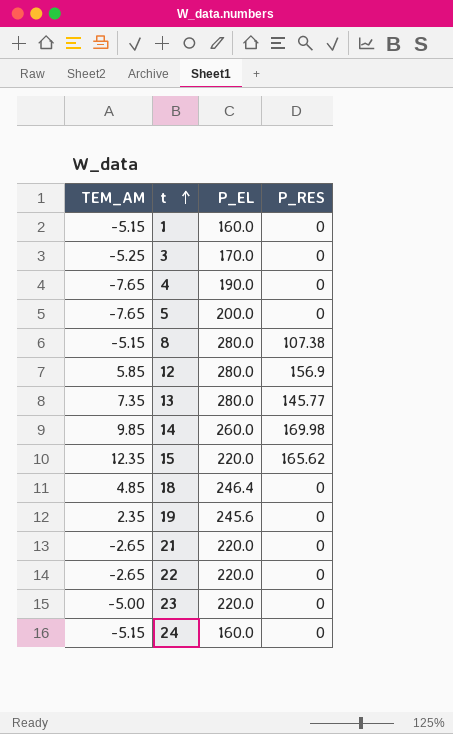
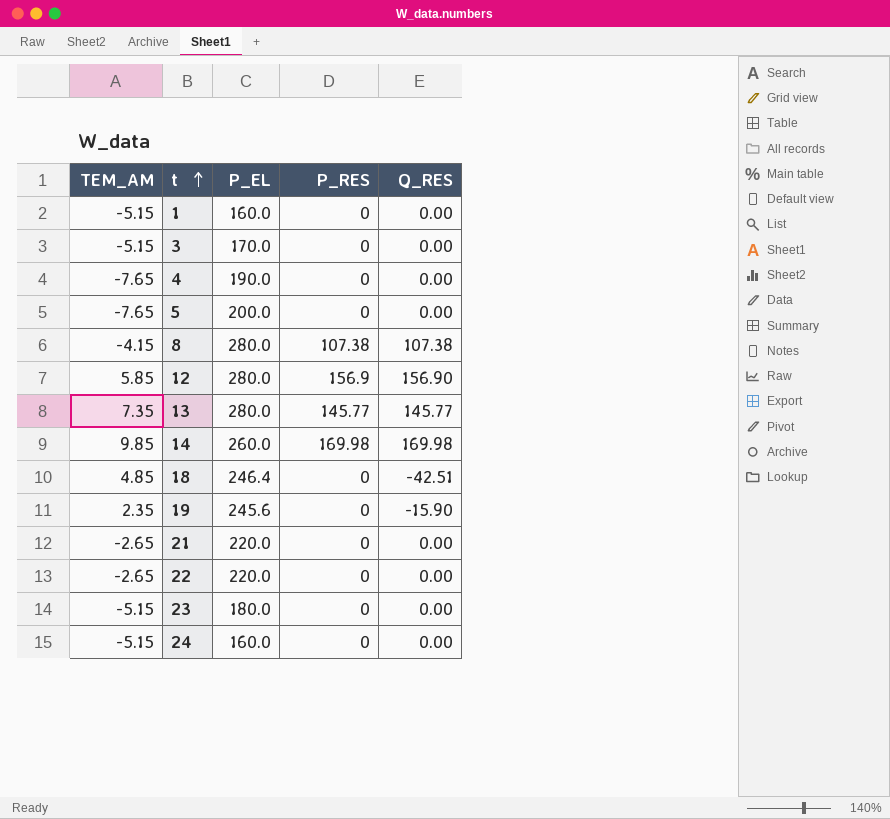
column Q_RES | position: none -> 5
row 15: 12.35 | 220.0 | 165.62 -> none
3 | TEM_AM: -5.25 -> -5.15
8 | TEM_AM: -5.15 -> -4.15
23 | TEM_AM: -5.00 -> -5.15
23 | P_EL: 220.0 -> 180.0

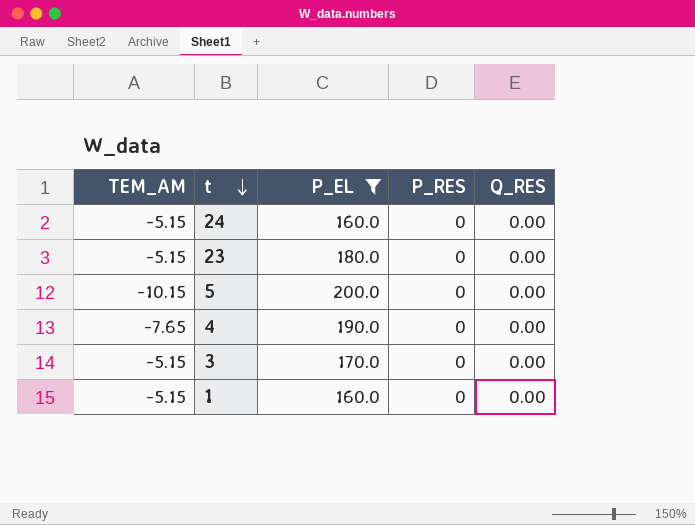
filter: none -> P_EL <= 200.0
row order: t ascending -> t descending
5 | TEM_AM: -7.65 -> -10.15

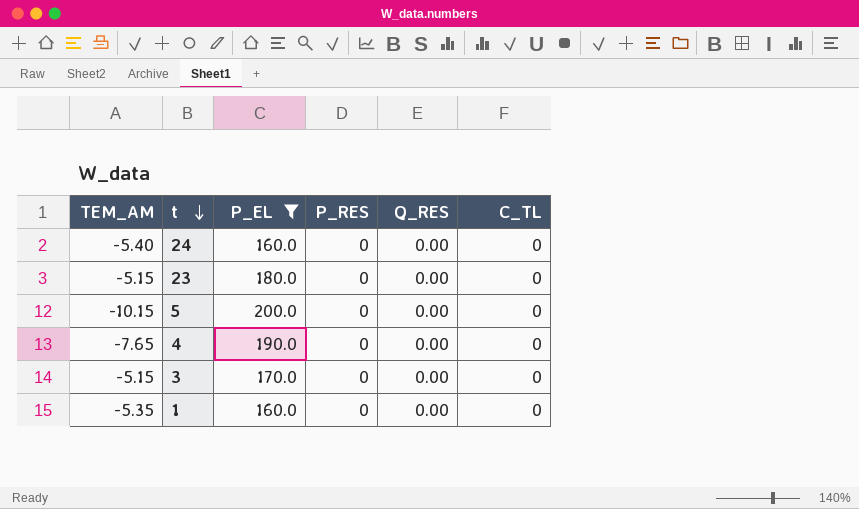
column C_TL | position: none -> 6
24 | TEM_AM: -5.15 -> -5.40
1 | TEM_AM: -5.15 -> -5.35

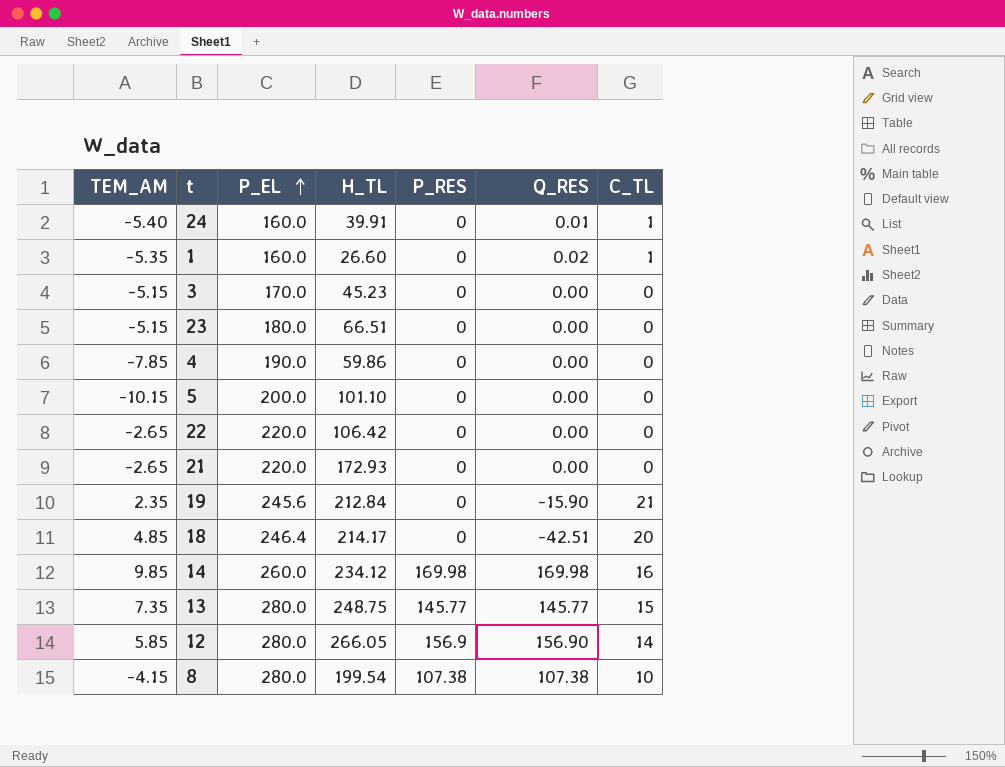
filter: P_EL <= 200.0 -> none
row order: t descending -> P_EL ascending
column H_TL | position: none -> 4
24 | Q_RES: 0.00 -> 0.01
24 | C_TL: 0 -> 1
1 | Q_RES: 0.00 -> 0.02
1 | C_TL: 0 -> 1
4 | TEM_AM: -7.65 -> -7.85

